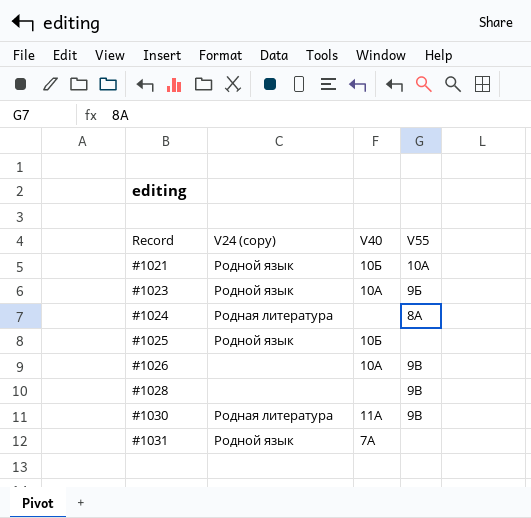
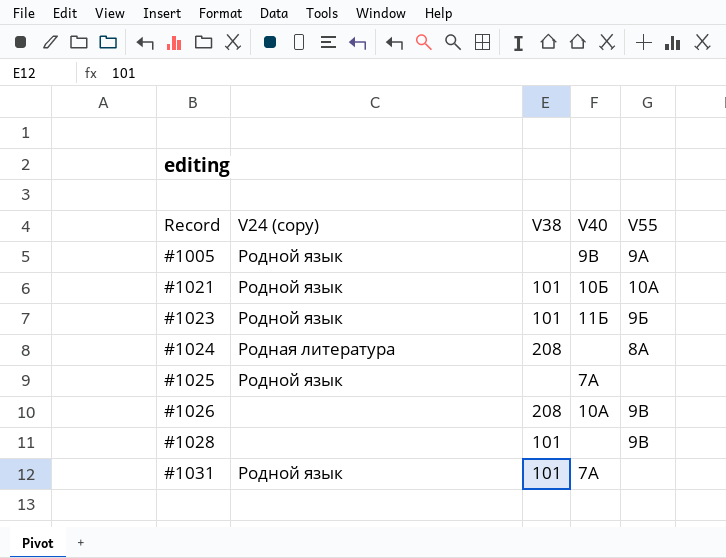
column V38 | position: none -> 3
row #1030: Родная литература | 11А | 9В -> none
row #1005: none -> Родной язык | none | 9В | 9А
#1023 | V40: 10А -> 11Б
#1025 | V40: 10Б -> 7А

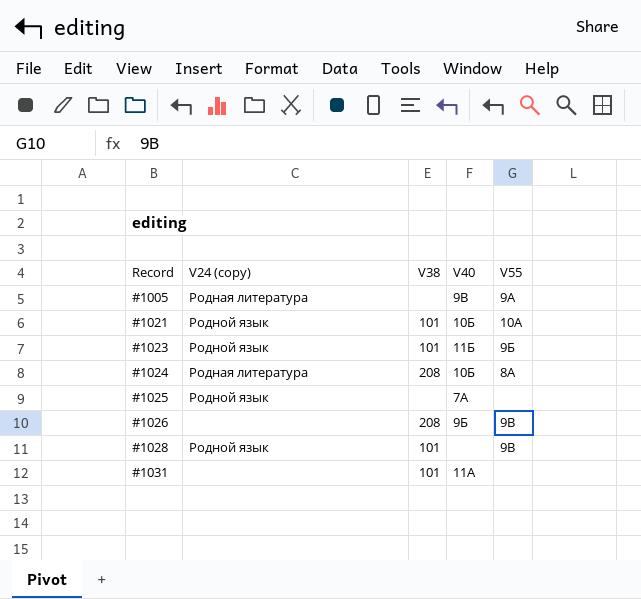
#1005 | V24 (copy): Родной язык -> Родная литература
#1024 | V40: none -> 10Б
#1026 | V40: 10А -> 9Б
#1028 | V24 (copy): none -> Родной язык
#1031 | V24 (copy): Родной язык -> none
#1031 | V40: 7А -> 11А

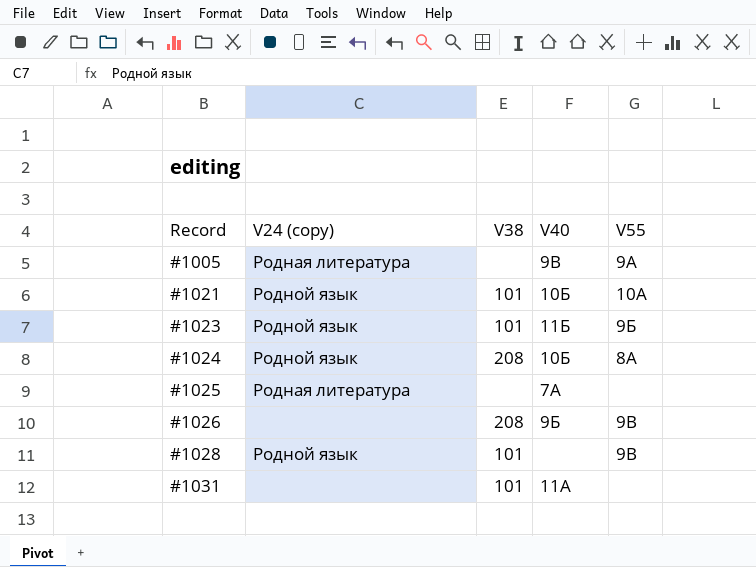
#1024 | V24 (copy): Родная литература -> Родной язык
#1025 | V24 (copy): Родной язык -> Родная литература

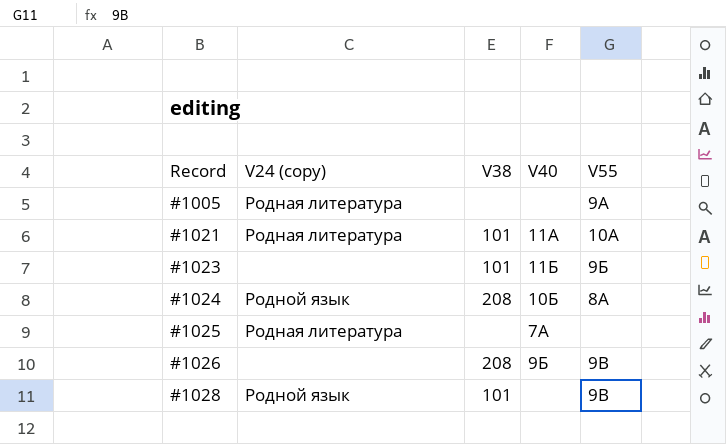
row #1031: none | 101 | 11А | none -> none
#1005 | V40: 9В -> none
#1021 | V24 (copy): Родной язык -> Родная литература
#1021 | V40: 10Б -> 11А
#1023 | V24 (copy): Родной язык -> none

